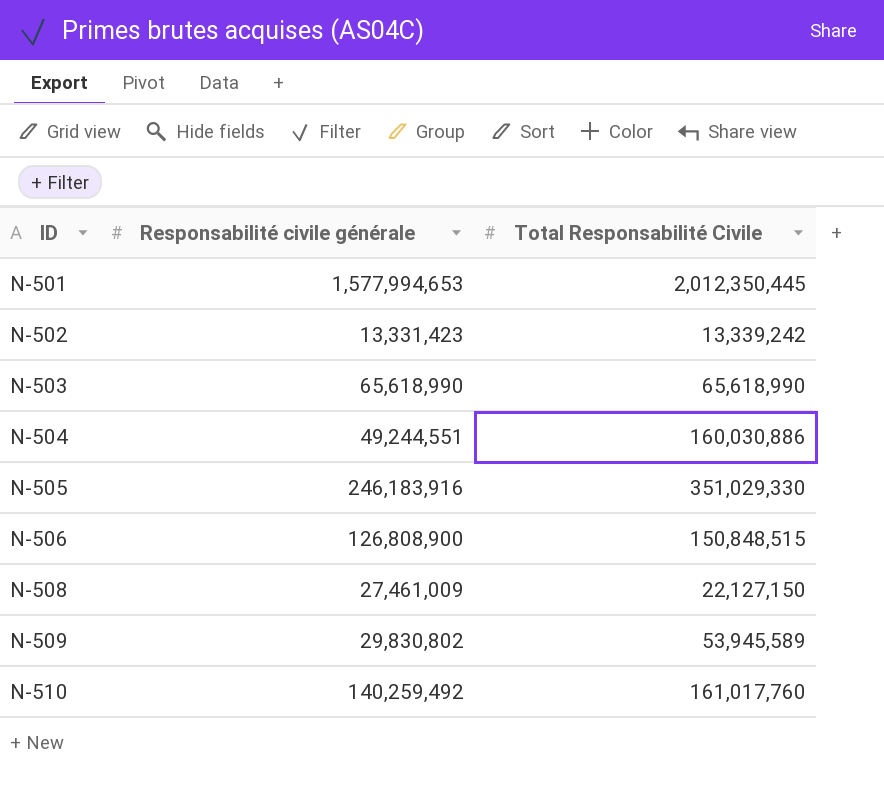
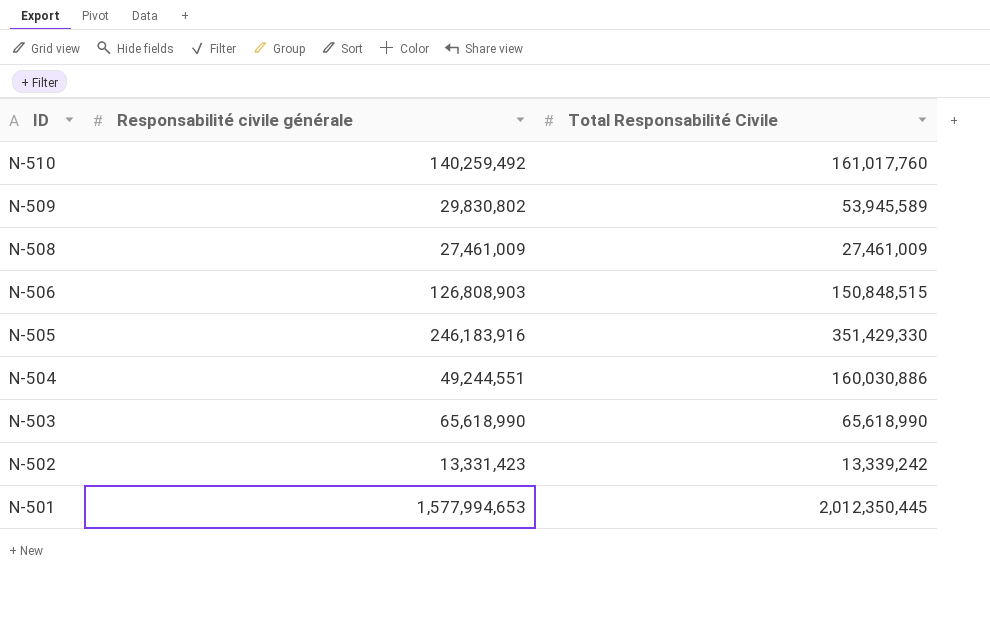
row order: ID ascending -> ID descending
N-508 | Total Responsabilité Civile: 22,127,150 -> 27,461,009
N-506 | Responsabilité civile générale: 126,808,900 -> 126,808,903
N-505 | Total Responsabilité Civile: 351,029,330 -> 351,429,330

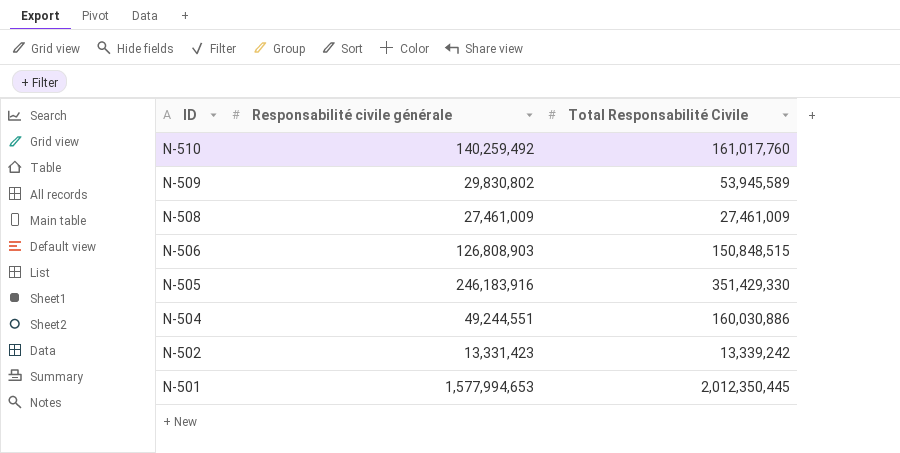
row N-503: 65,618,990 | 65,618,990 -> none

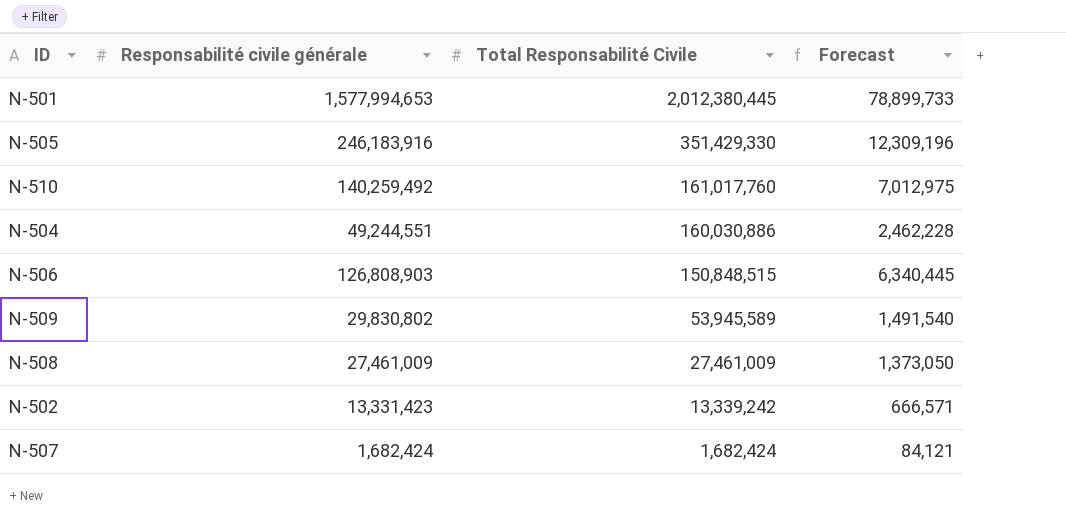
row order: ID descending -> Total Responsabilité Civile descending
column Forecast | formula: none -> [Responsabilité civile générale] * 0.05
N-501 | Total Responsabilité Civile: 2,012,350,445 -> 2,012,380,445
row N-507: none -> 1,682,424 | 1,682,424 | 84,121

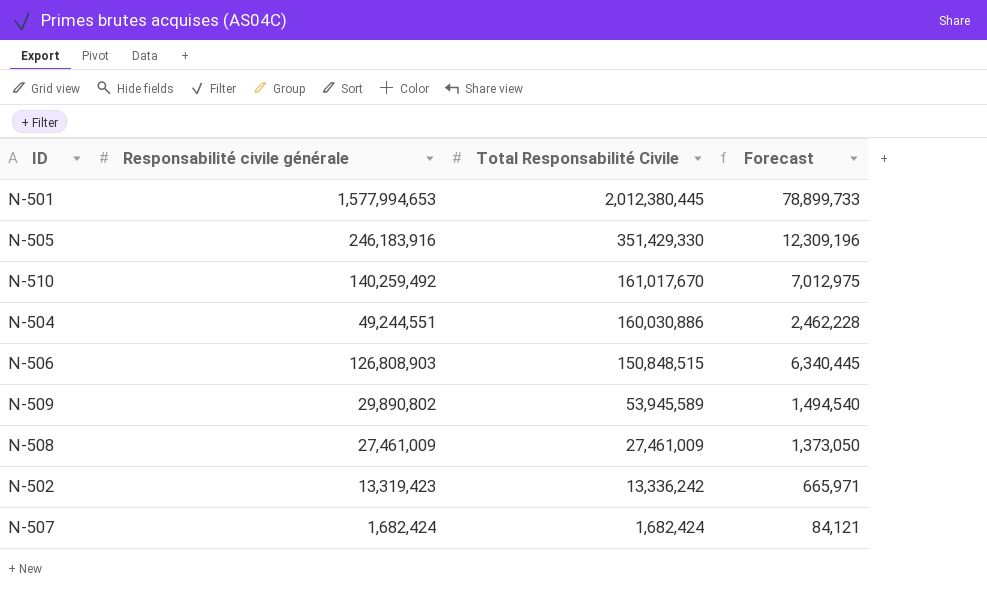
N-510 | Total Responsabilité Civile: 161,017,760 -> 161,017,670
N-509 | Responsabilité civile générale: 29,830,802 -> 29,890,802
N-509 | Forecast: 1,491,540 -> 1,494,540
N-502 | Responsabilité civile générale: 13,331,423 -> 13,319,423
N-502 | Total Responsabilité Civile: 13,339,242 -> 13,336,242
N-502 | Forecast: 666,571 -> 665,971

